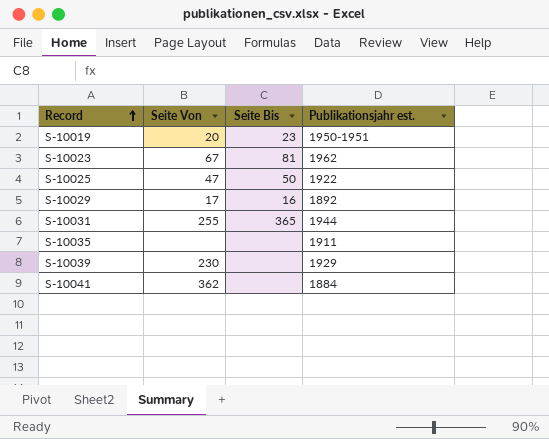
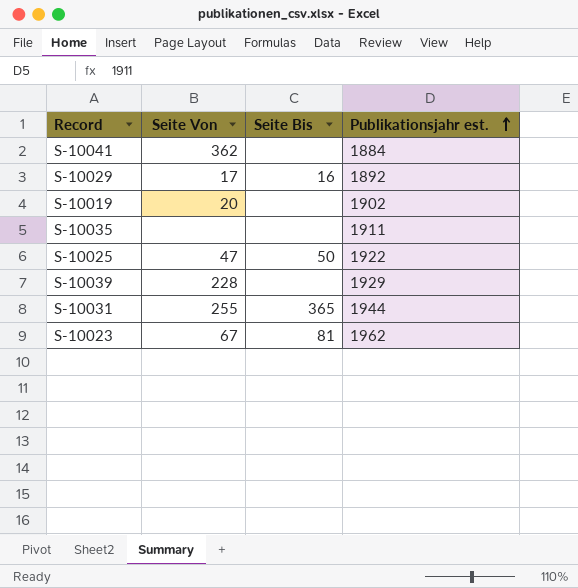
row order: Record ascending -> Publikationsjahr est. ascending
S-10019 | Seite Bis: 23 -> none
S-10019 | Publikationsjahr est.: 1950-1951 -> 1902
S-10039 | Seite Von: 230 -> 228

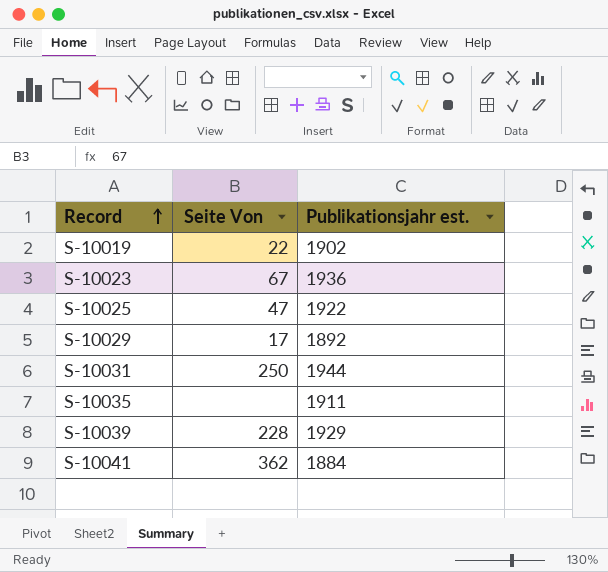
row order: Publikationsjahr est. ascending -> Record ascending
column Seite Bis | position: 3 -> none
S-10019 | Seite Von: 20 -> 22
S-10023 | Publikationsjahr est.: 1962 -> 1936
S-10031 | Seite Von: 255 -> 250

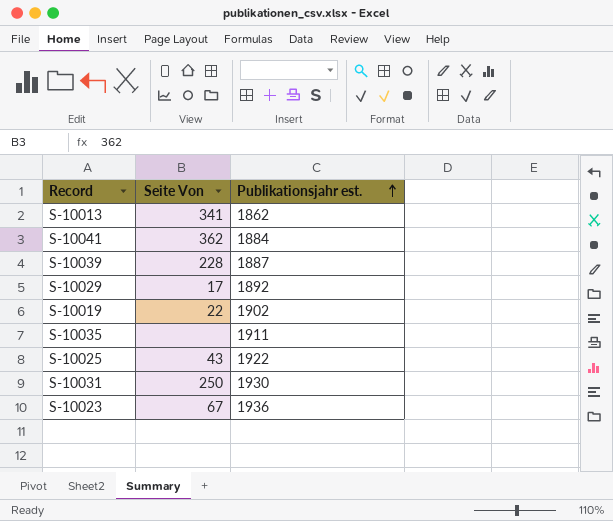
row order: Record ascending -> Publikationsjahr est. ascending
row S-10013: none -> 341 | 1862
S-10039 | Publikationsjahr est.: 1929 -> 1887
S-10025 | Seite Von: 47 -> 43
S-10031 | Publikationsjahr est.: 1944 -> 1930

